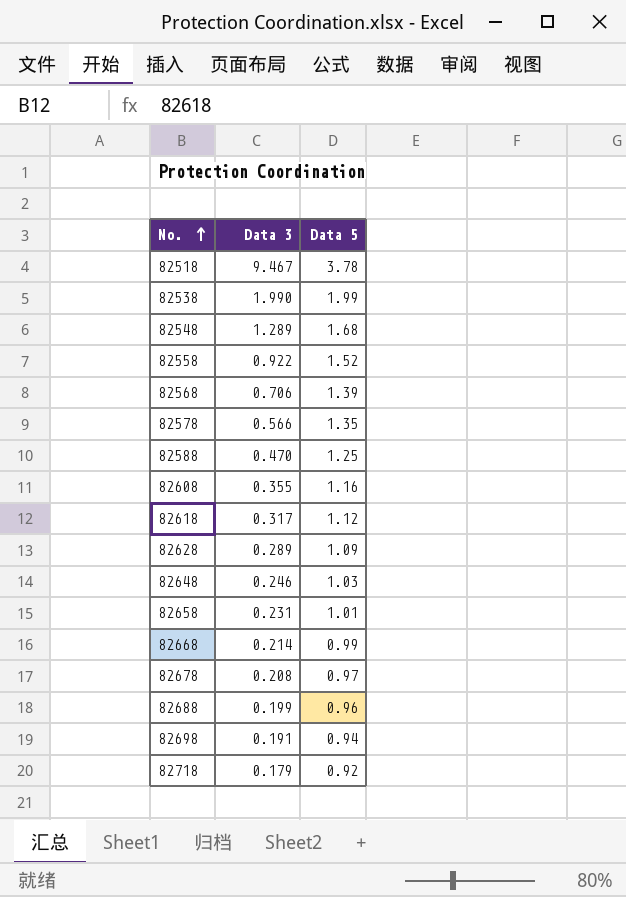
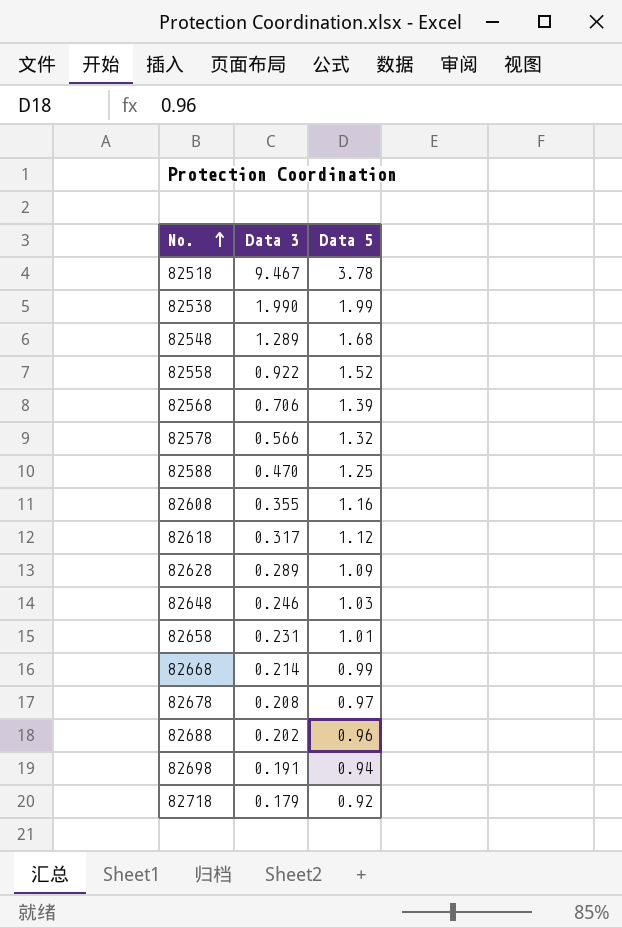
82578 | Data 5: 1.35 -> 1.32
82688 | Data 3: 0.199 -> 0.202

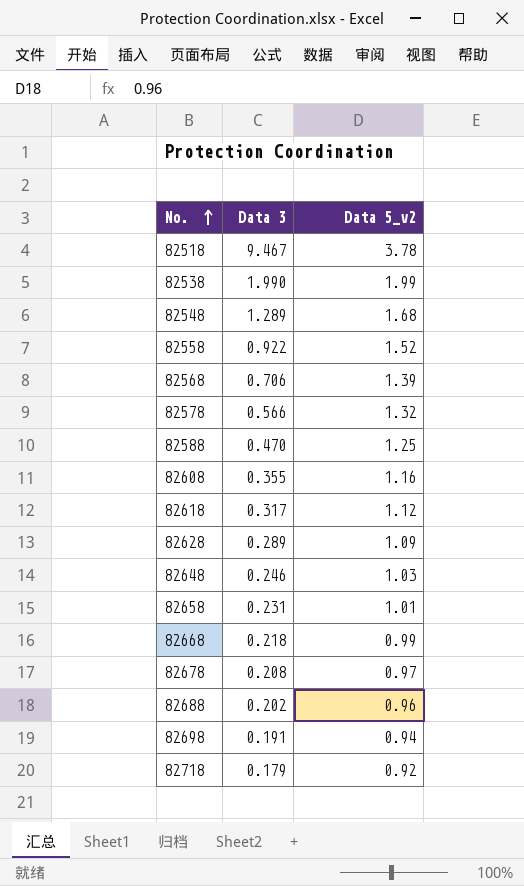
column name: Data 5 -> Data 5_v2
82668 | Data 3: 0.214 -> 0.218

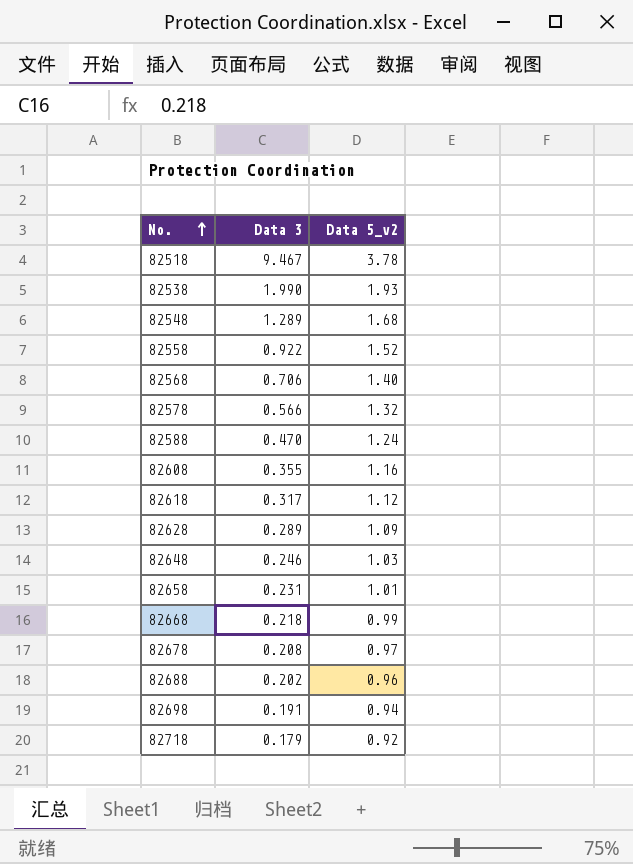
82538 | Data 5_v2: 1.99 -> 1.93
82568 | Data 5_v2: 1.39 -> 1.40
82588 | Data 5_v2: 1.25 -> 1.24

